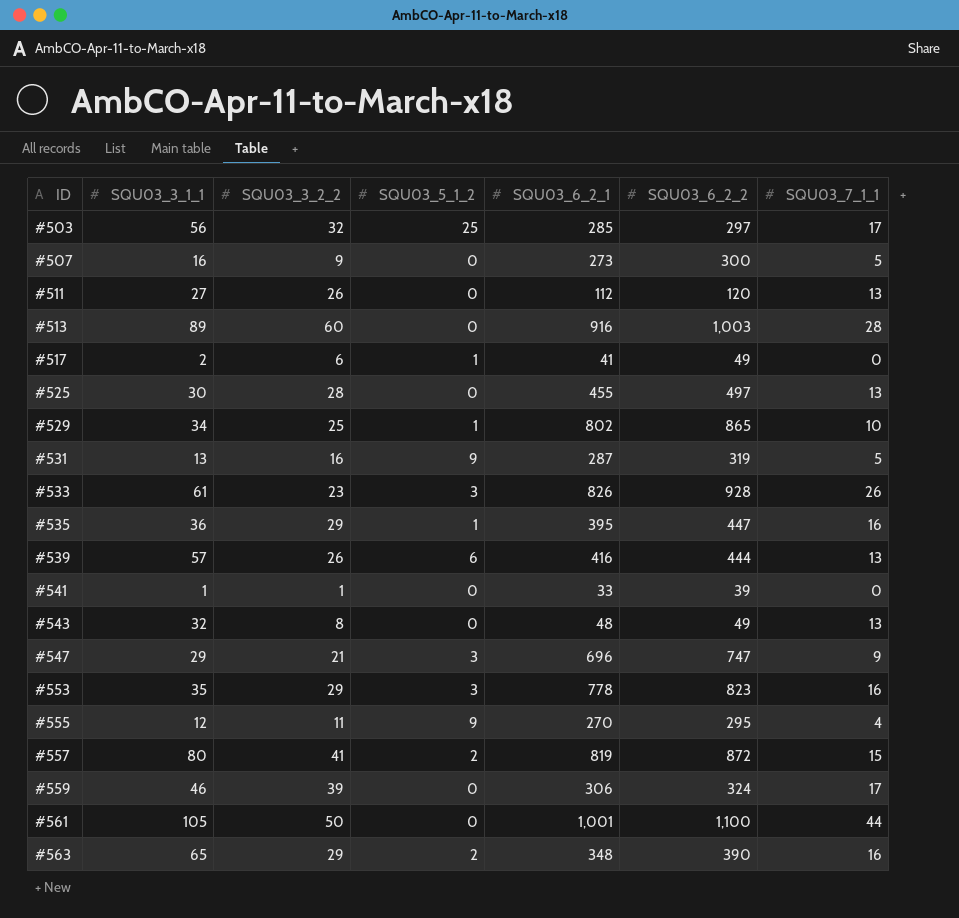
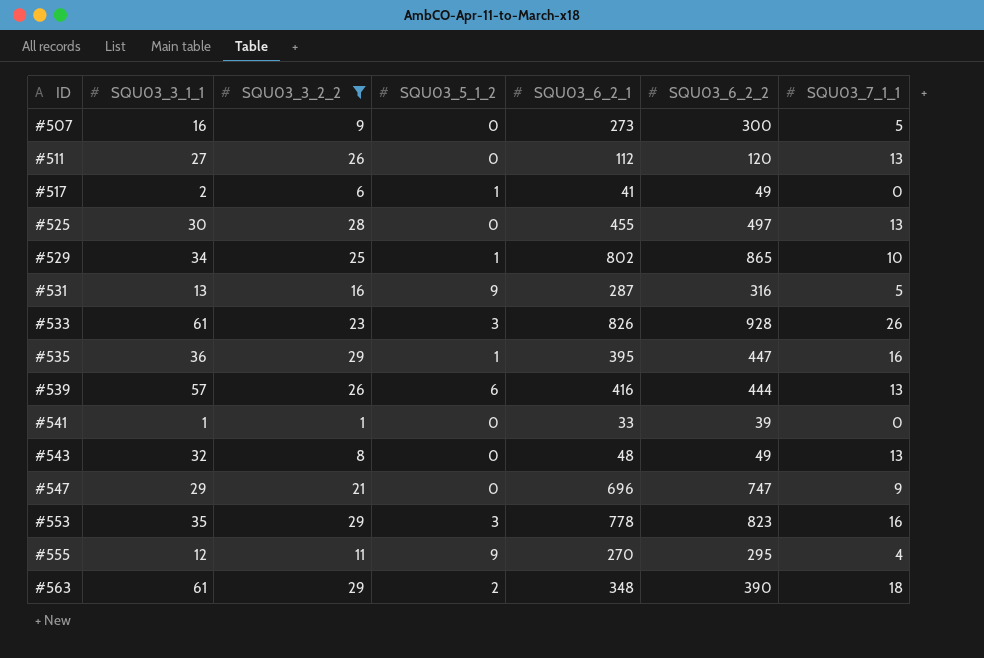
filter: none -> SQU03_3_2_2 <= 29
#531 | SQU03_6_2_2: 319 -> 316
#547 | SQU03_5_1_2: 3 -> 0
#563 | SQU03_3_1_1: 65 -> 61
#563 | SQU03_7_1_1: 16 -> 18

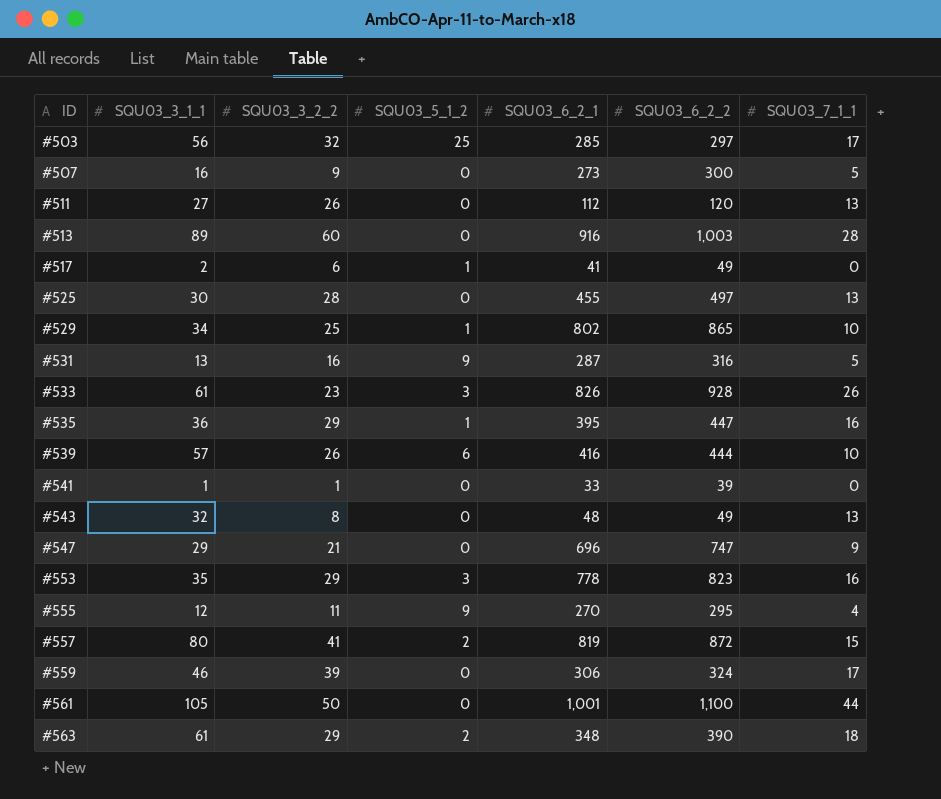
filter: SQU03_3_2_2 <= 29 -> none
#539 | SQU03_7_1_1: 13 -> 10

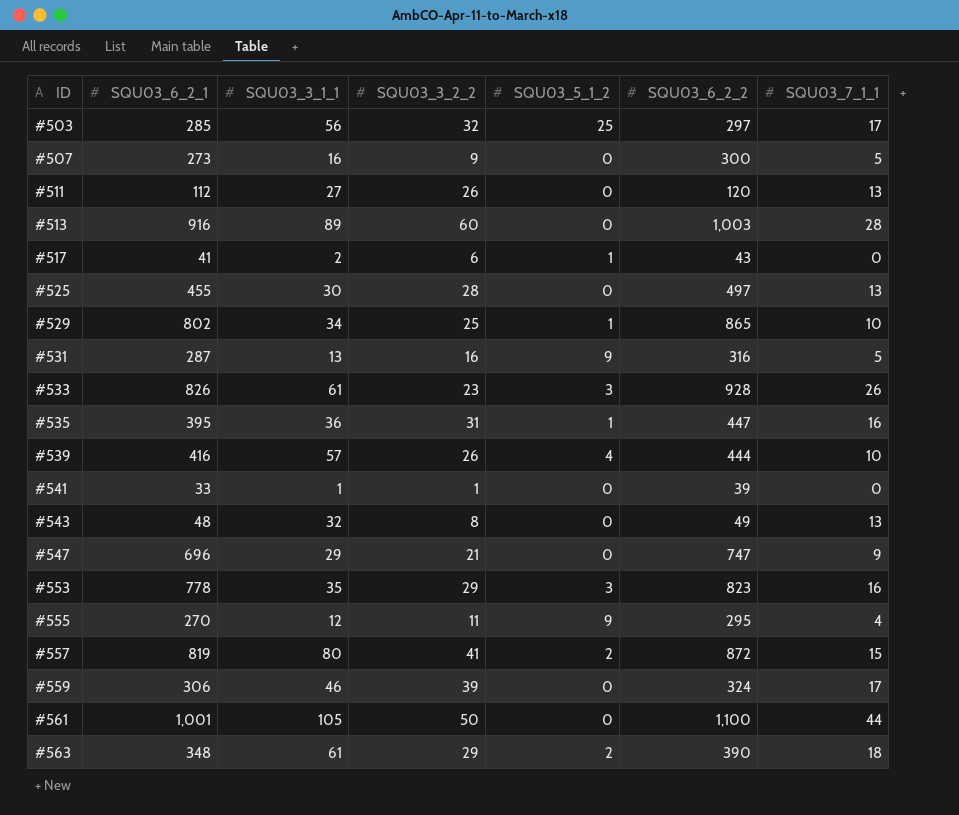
column SQU03_6_2_1 | position: 5 -> 2
#517 | SQU03_6_2_2: 49 -> 43
#535 | SQU03_3_2_2: 29 -> 31
#539 | SQU03_5_1_2: 6 -> 4

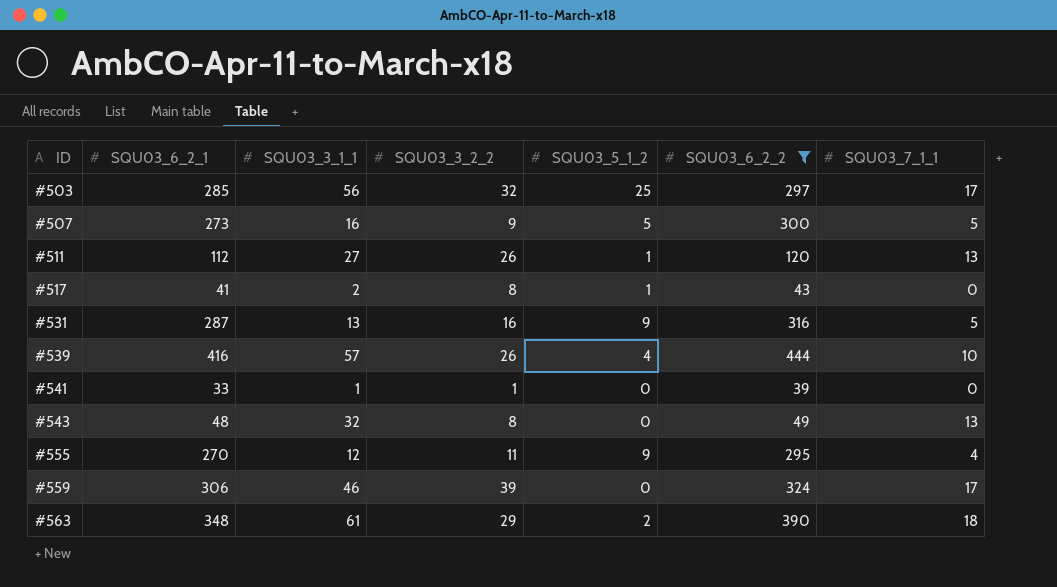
filter: none -> SQU03_6_2_2 <= 444
#507 | SQU03_5_1_2: 0 -> 5
#511 | SQU03_5_1_2: 0 -> 1
#517 | SQU03_3_2_2: 6 -> 8

